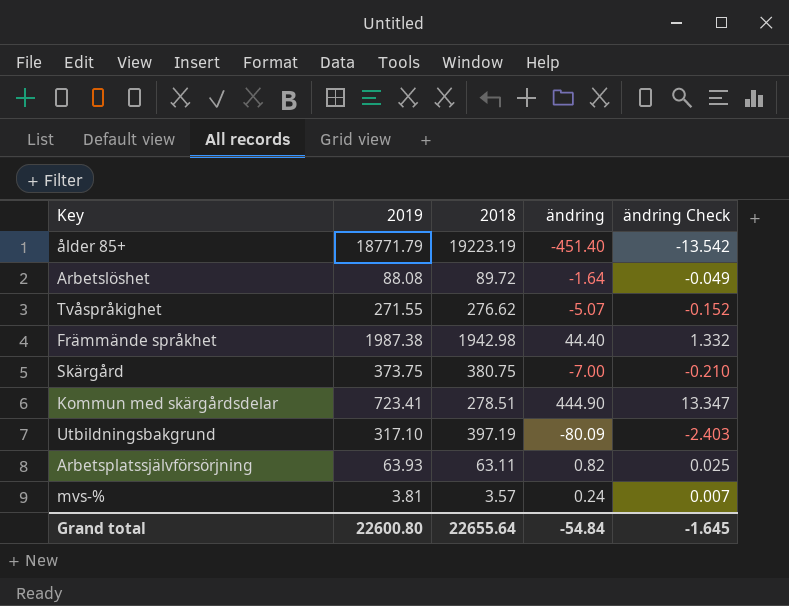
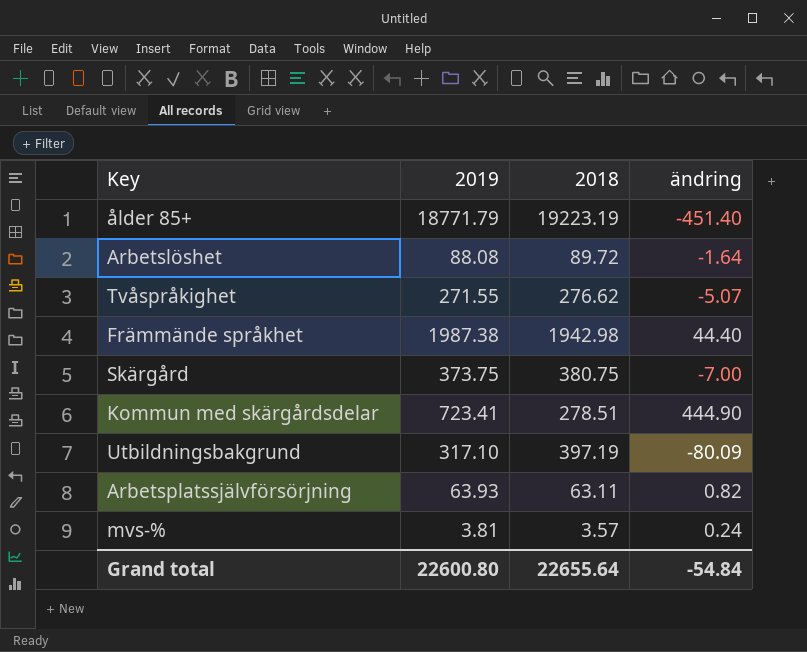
column ändring Check | formula: [ändring] * 0.03 -> none

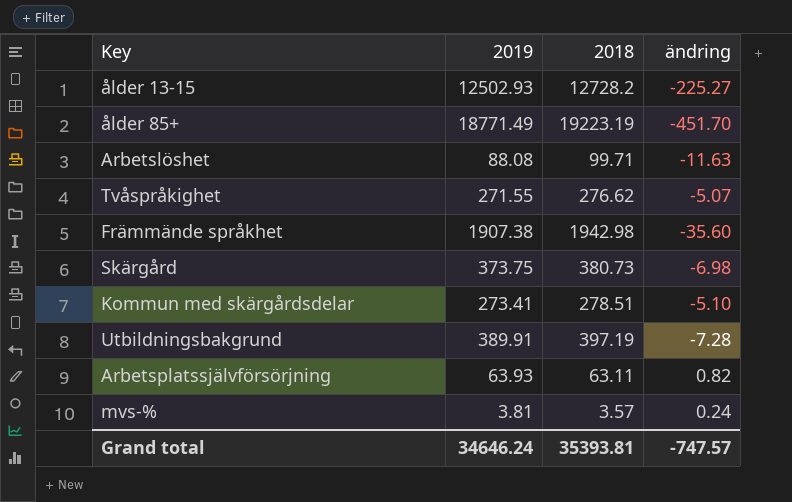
row ålder 13-15: none -> 12502.93 | 12728.2 | -225.27
ålder 85+ | 2019: 18771.79 -> 18771.49
ålder 85+ | ändring: -451.40 -> -451.70
Arbetslöshet | 2018: 89.72 -> 99.71
Arbetslöshet | ändring: -1.64 -> -11.63
Främmände språkhet | 2019: 1987.38 -> 1907.38
Främmände språkhet | ändring: 44.40 -> -35.60
Skärgård | 2018: 380.75 -> 380.73
Skärgård | ändring: -7.00 -> -6.98
Kommun med skärgårdsdelar | 2019: 723.41 -> 273.41
Kommun med skärgårdsdelar | ändring: 444.90 -> -5.10
Utbildningsbakgrund | 2019: 317.10 -> 389.91
Utbildningsbakgrund | ändring: -80.09 -> -7.28
Grand total | 2019: 22600.80 -> 34646.24
Grand total | 2018: 22655.64 -> 35393.81
Grand total | ändring: -54.84 -> -747.57

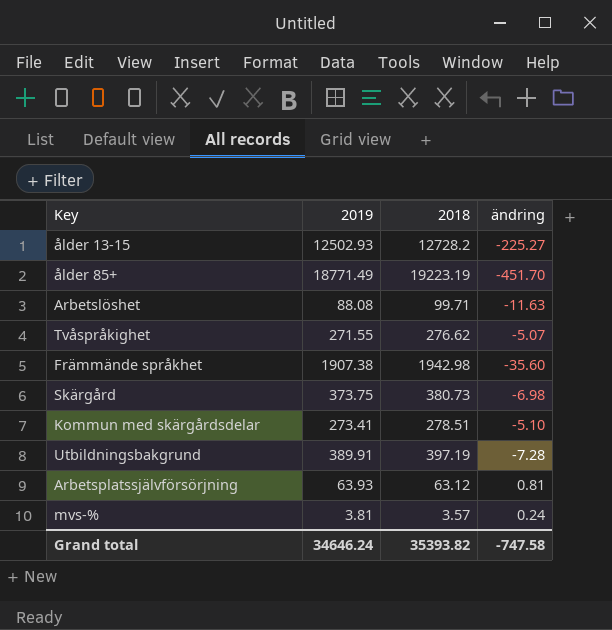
Arbetsplatssjälvförsörjning | 2018: 63.11 -> 63.12
Arbetsplatssjälvförsörjning | ändring: 0.82 -> 0.81
Grand total | 2018: 35393.81 -> 35393.82
Grand total | ändring: -747.57 -> -747.58

